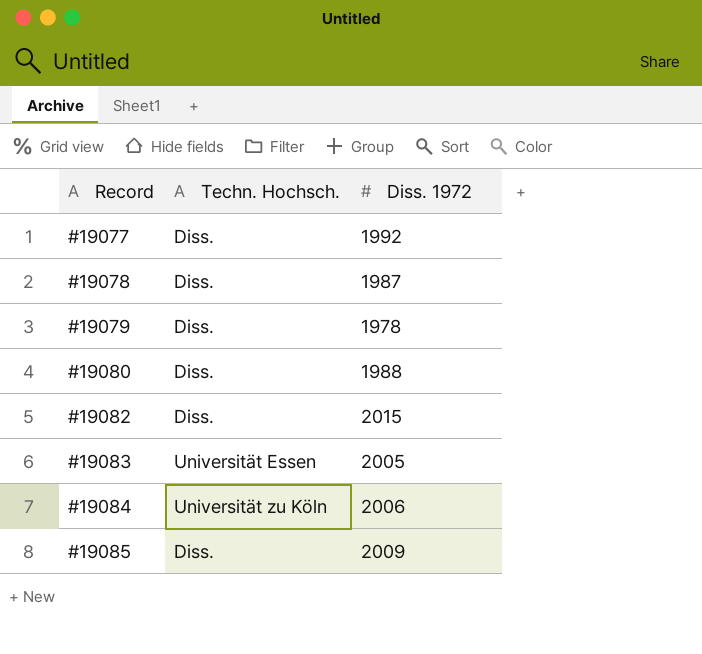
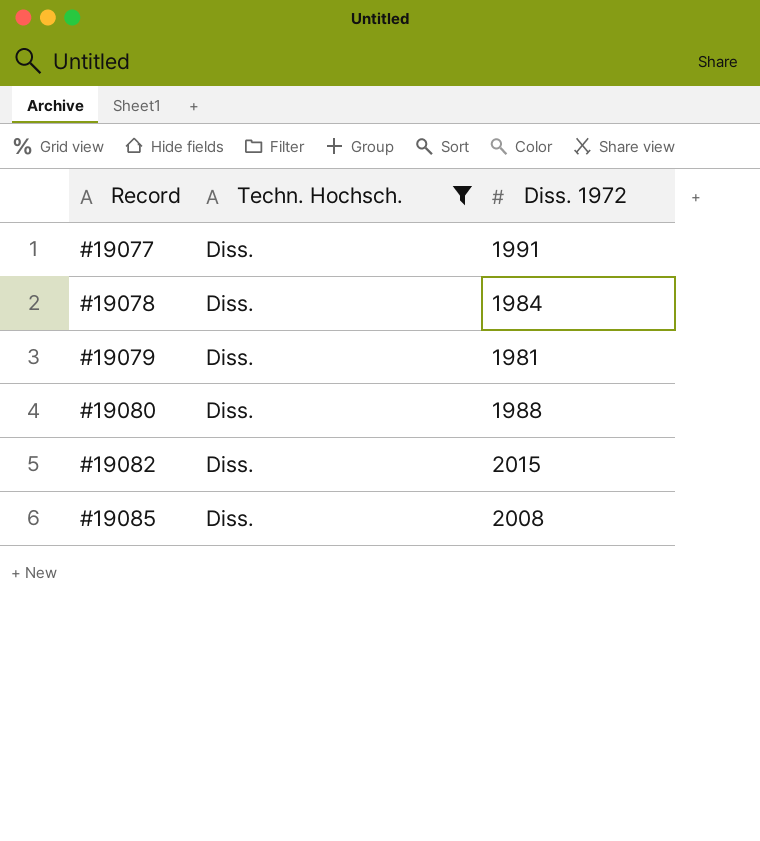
filter: none -> Techn. Hochsch. = Diss.
#19077 | Diss. 1972: 1992 -> 1991
#19078 | Diss. 1972: 1987 -> 1984
#19079 | Diss. 1972: 1978 -> 1981
#19085 | Diss. 1972: 2009 -> 2008

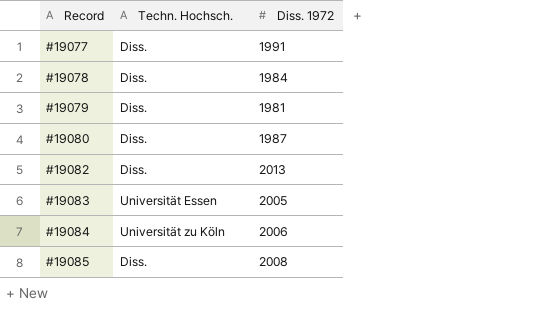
filter: Techn. Hochsch. = Diss. -> none
#19080 | Diss. 1972: 1988 -> 1987
#19082 | Diss. 1972: 2015 -> 2013

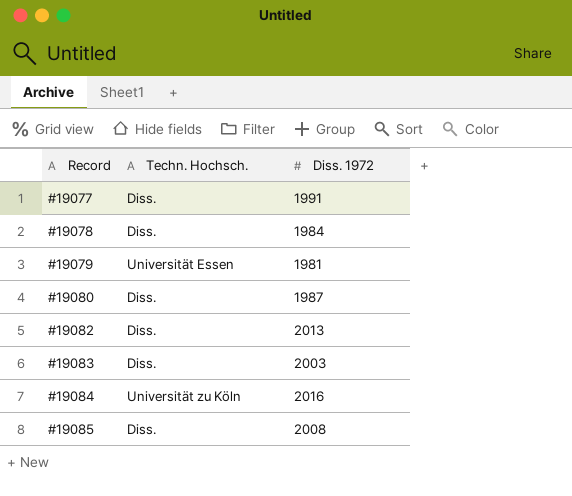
#19079 | Techn. Hochsch.: Diss. -> Universität Essen
#19083 | Techn. Hochsch.: Universität Essen -> Diss.
#19083 | Diss. 1972: 2005 -> 2003
#19084 | Diss. 1972: 2006 -> 2016

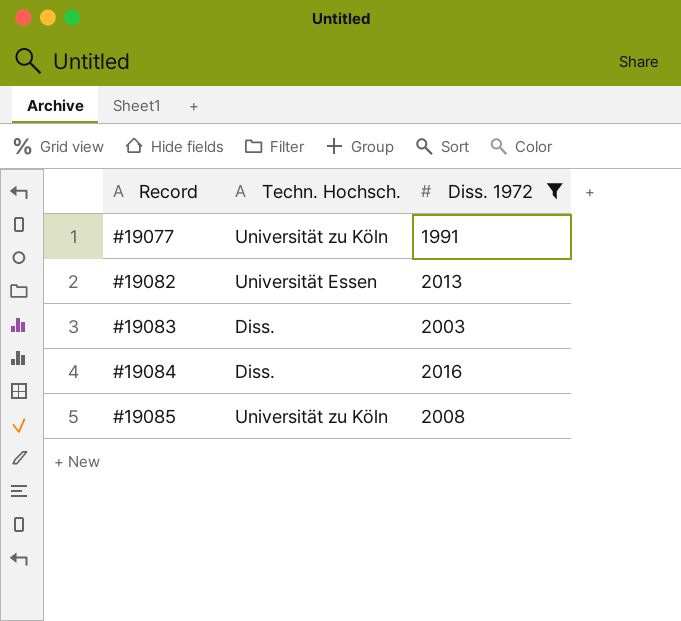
filter: none -> Diss. 1972 >= 1991
#19077 | Techn. Hochsch.: Diss. -> Universität zu Köln
#19082 | Techn. Hochsch.: Diss. -> Universität Essen
#19084 | Techn. Hochsch.: Universität zu Köln -> Diss.
#19085 | Techn. Hochsch.: Diss. -> Universität zu Köln

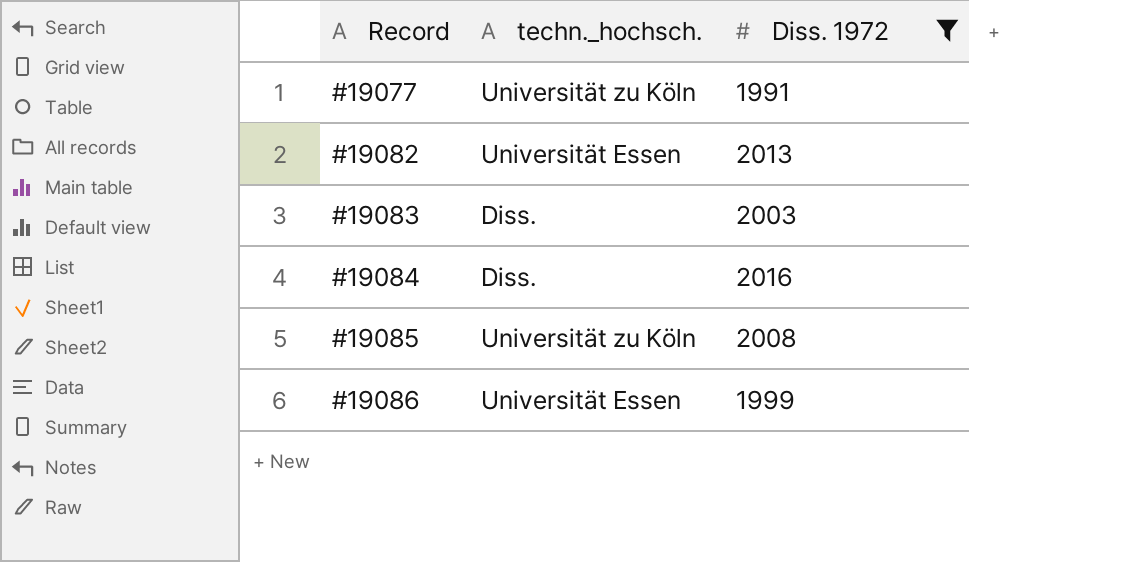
column name: Techn. Hochsch. -> techn._hochsch.
row #19086: none -> Universität Essen | 1999

